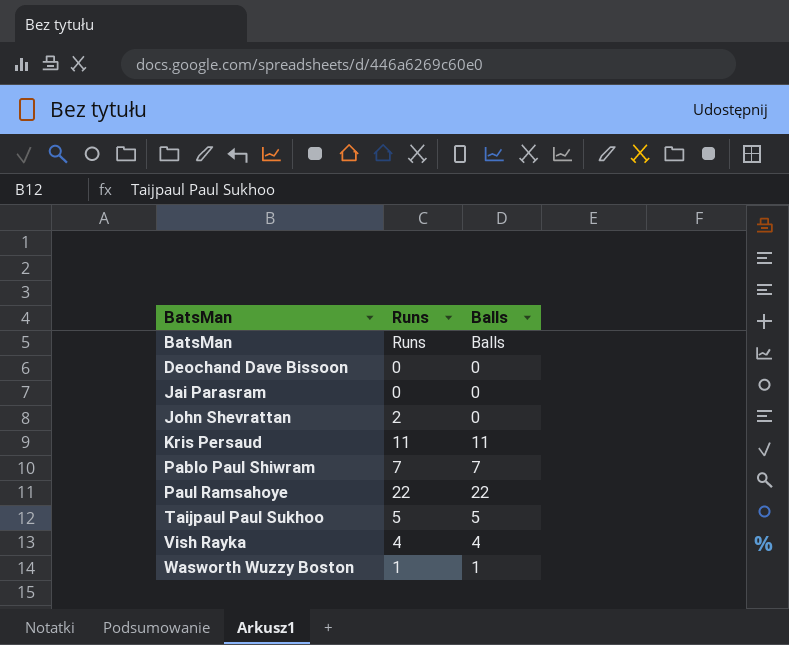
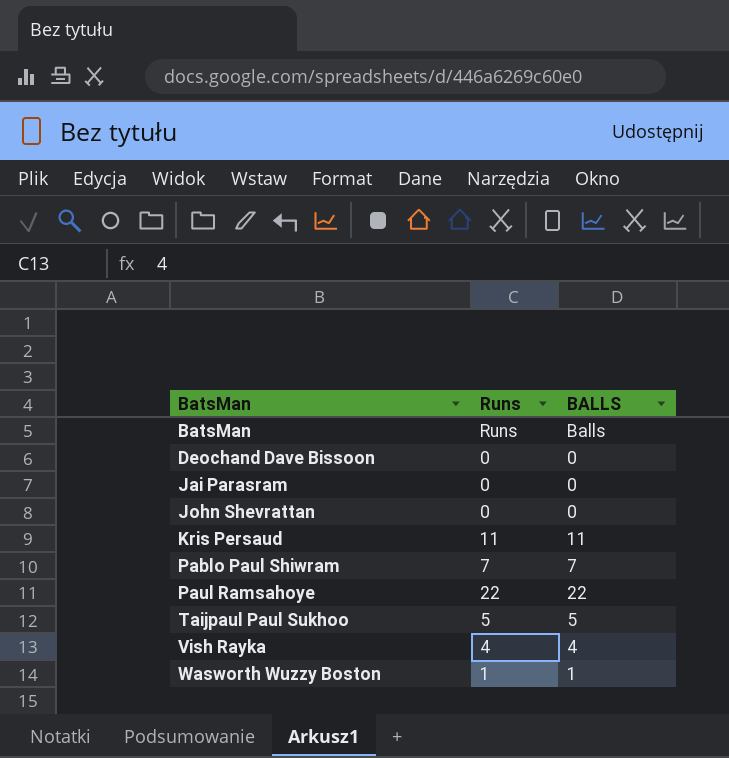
column name: Balls -> BALLS
John Shevrattan | Runs: 2 -> 0

